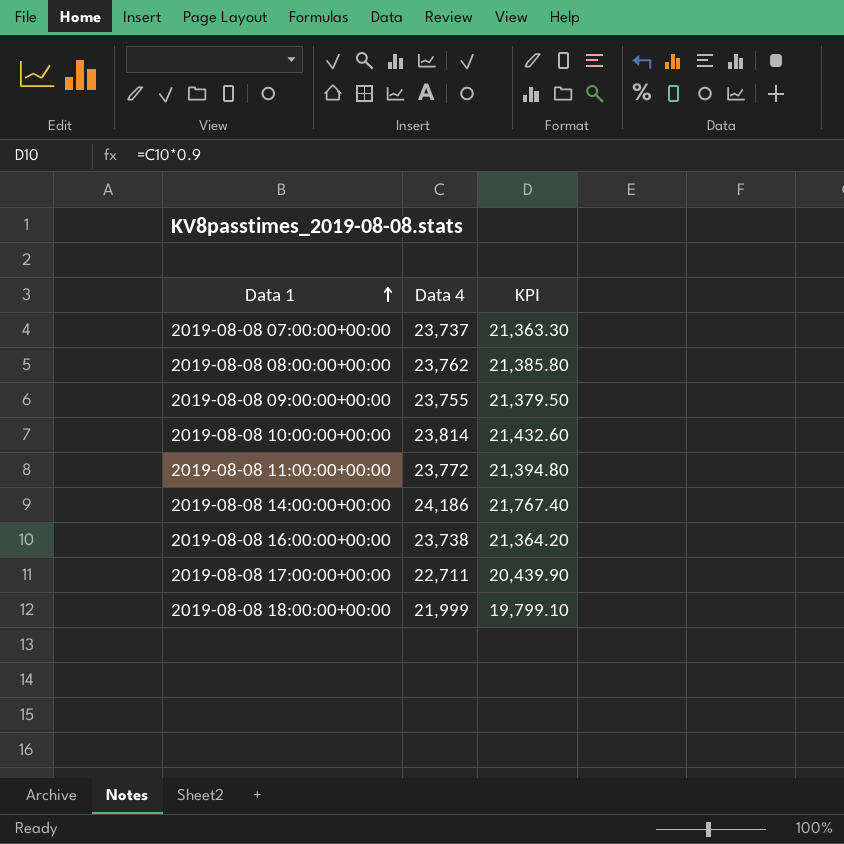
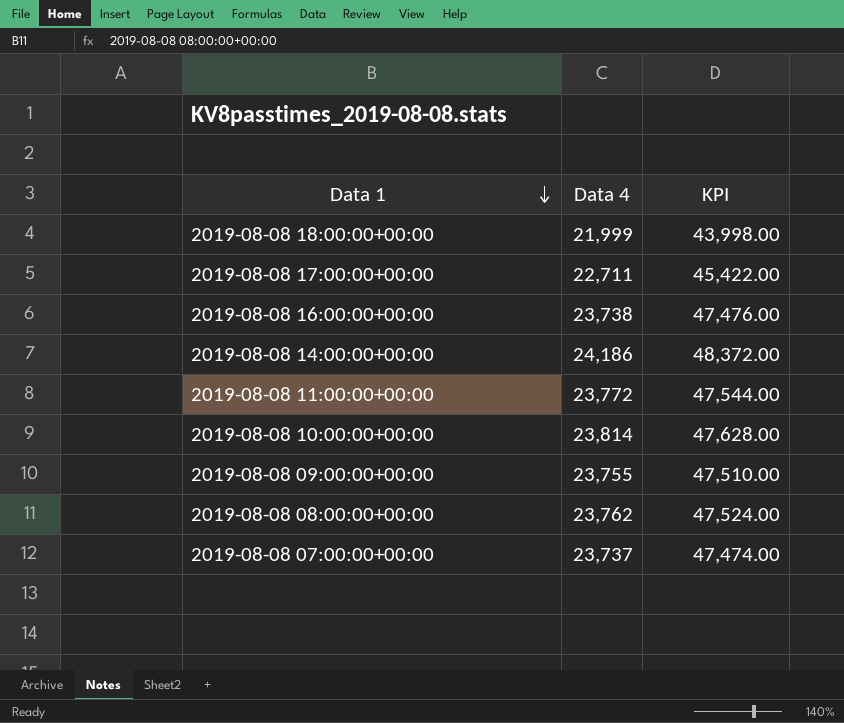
row order: Data 1 ascending -> Data 1 descending
column KPI | formula: [Data 4] * 0.9 -> [Data 4] * 2

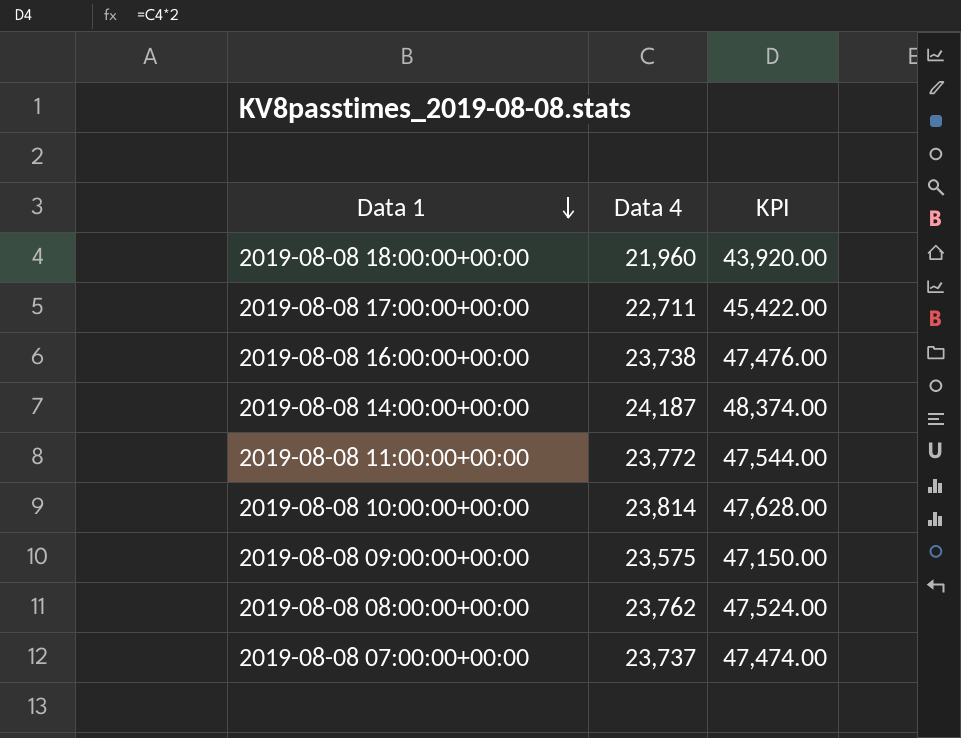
2019-08-08 18:00:00+00:00 | Data 4: 21,999 -> 21,960
2019-08-08 18:00:00+00:00 | KPI: 43,998.00 -> 43,920.00
2019-08-08 14:00:00+00:00 | Data 4: 24,186 -> 24,187
2019-08-08 14:00:00+00:00 | KPI: 48,372.00 -> 48,374.00
2019-08-08 09:00:00+00:00 | Data 4: 23,755 -> 23,575
2019-08-08 09:00:00+00:00 | KPI: 47,510.00 -> 47,150.00

